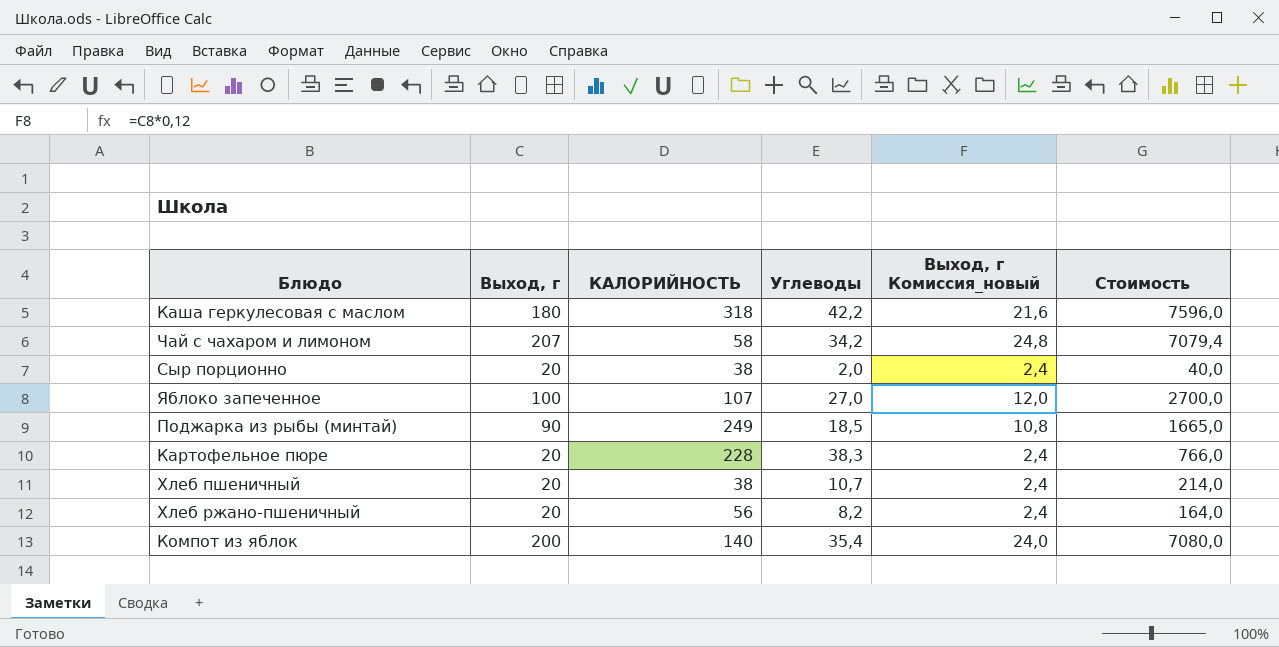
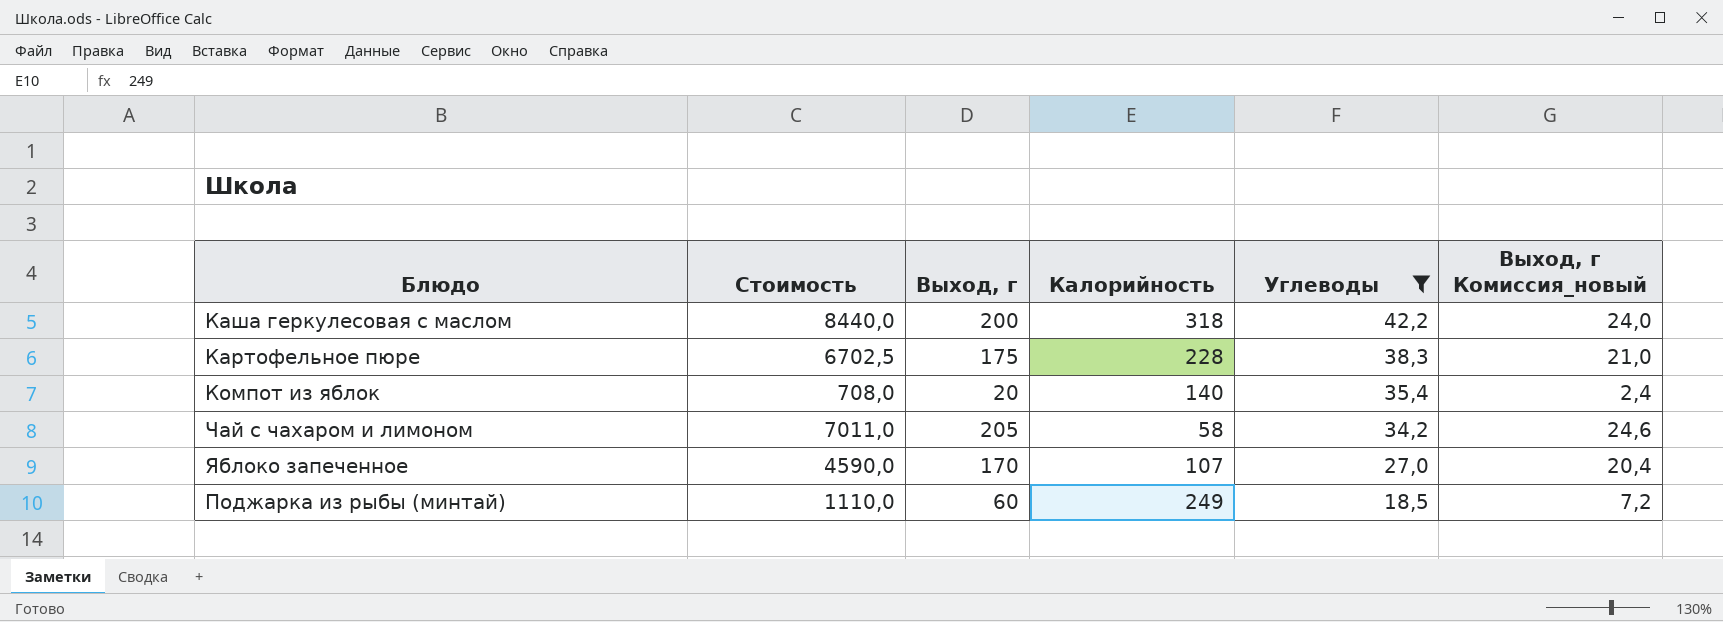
filter: none -> Углеводы >= 18,5
row order: none -> Углеводы descending
column Стоимость | position: 6 -> 2
column name: КАЛОРИЙНОСТЬ -> Калорийность
Каша геркулесовая с маслом | Стоимость: 7596,0 -> 8440,0
Каша геркулесовая с маслом | Выход, г: 180 -> 200
Каша геркулесовая с маслом | Выход, г Комиссия_новый: 21,6 -> 24,0
Картофельное пюре | Стоимость: 766,0 -> 6702,5
Картофельное пюре | Выход, г: 20 -> 175
Картофельное пюре | Выход, г Комиссия_новый: 2,4 -> 21,0
Компот из яблок | Стоимость: 7080,0 -> 708,0
Компот из яблок | Выход, г: 200 -> 20
Компот из яблок | Выход, г Комиссия_новый: 24,0 -> 2,4
Чай с чахаром и лимоном | Стоимость: 7079,4 -> 7011,0
Чай с чахаром и лимоном | Выход, г: 207 -> 205
Чай с чахаром и лимоном | Выход, г Комиссия_новый: 24,8 -> 24,6
Яблоко запеченное | Стоимость: 2700,0 -> 4590,0
Яблоко запеченное | Выход, г: 100 -> 170
Яблоко запеченное | Выход, г Комиссия_новый: 12,0 -> 20,4
Поджарка из рыбы (минтай) | Стоимость: 1665,0 -> 1110,0
Поджарка из рыбы (минтай) | Выход, г: 90 -> 60
Поджарка из рыбы (минтай) | Выход, г Комиссия_новый: 10,8 -> 7,2

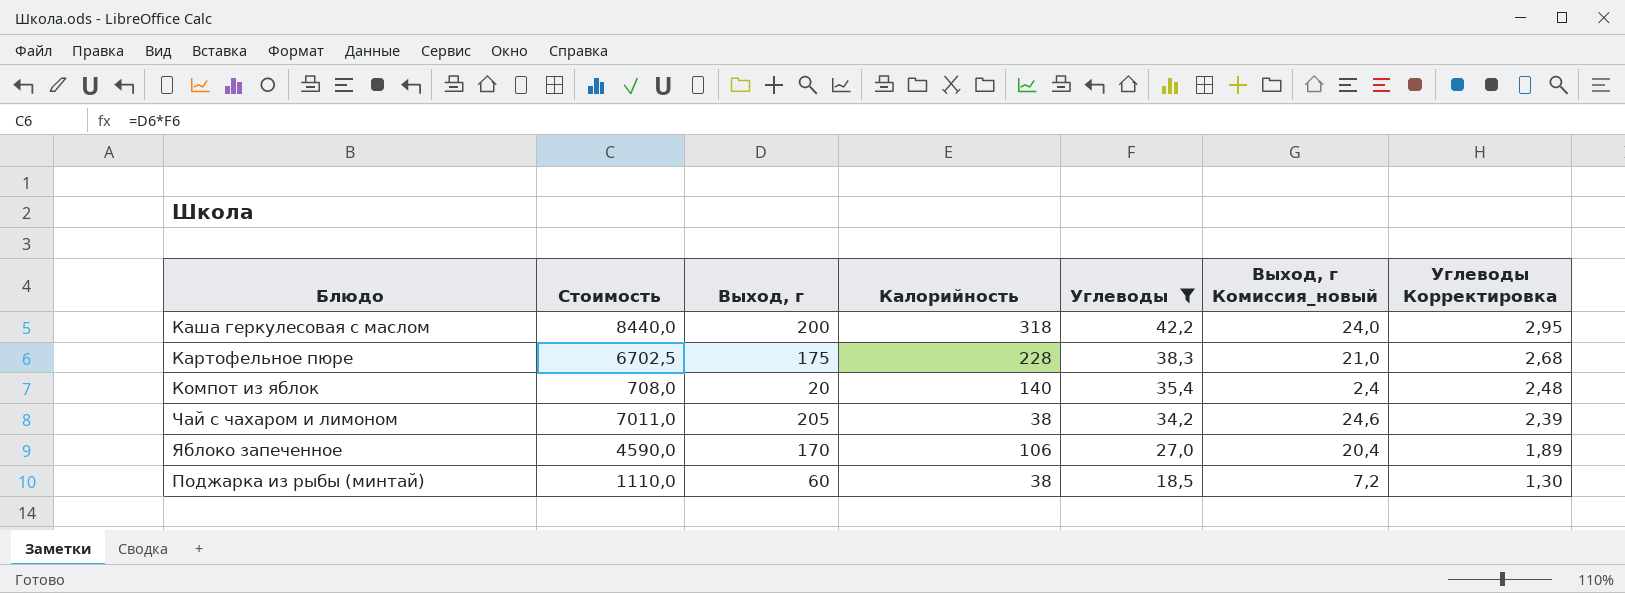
column Углеводы Корректировка | formula: none -> [Углеводы] * 0,07
Чай с чахаром и лимоном | Калорийность: 58 -> 38
Яблоко запеченное | Калорийность: 107 -> 106
Поджарка из рыбы (минтай) | Калорийность: 249 -> 38

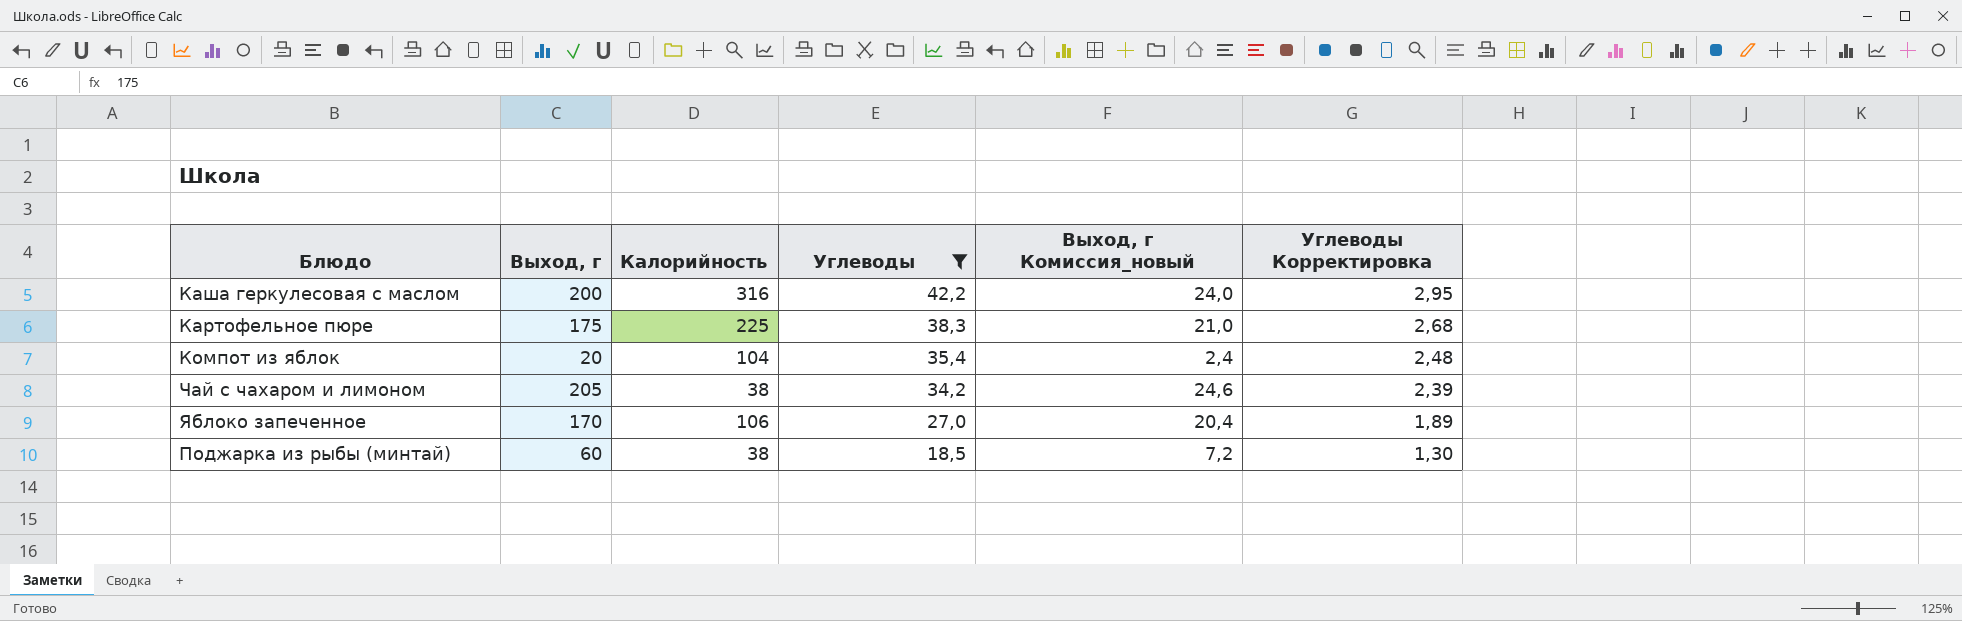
column Стоимость | formula: [Выход, г] * [Углеводы] -> none
Каша геркулесовая с маслом | Калорийность: 318 -> 316
Картофельное пюре | Калорийность: 228 -> 225
Компот из яблок | Калорийность: 140 -> 104

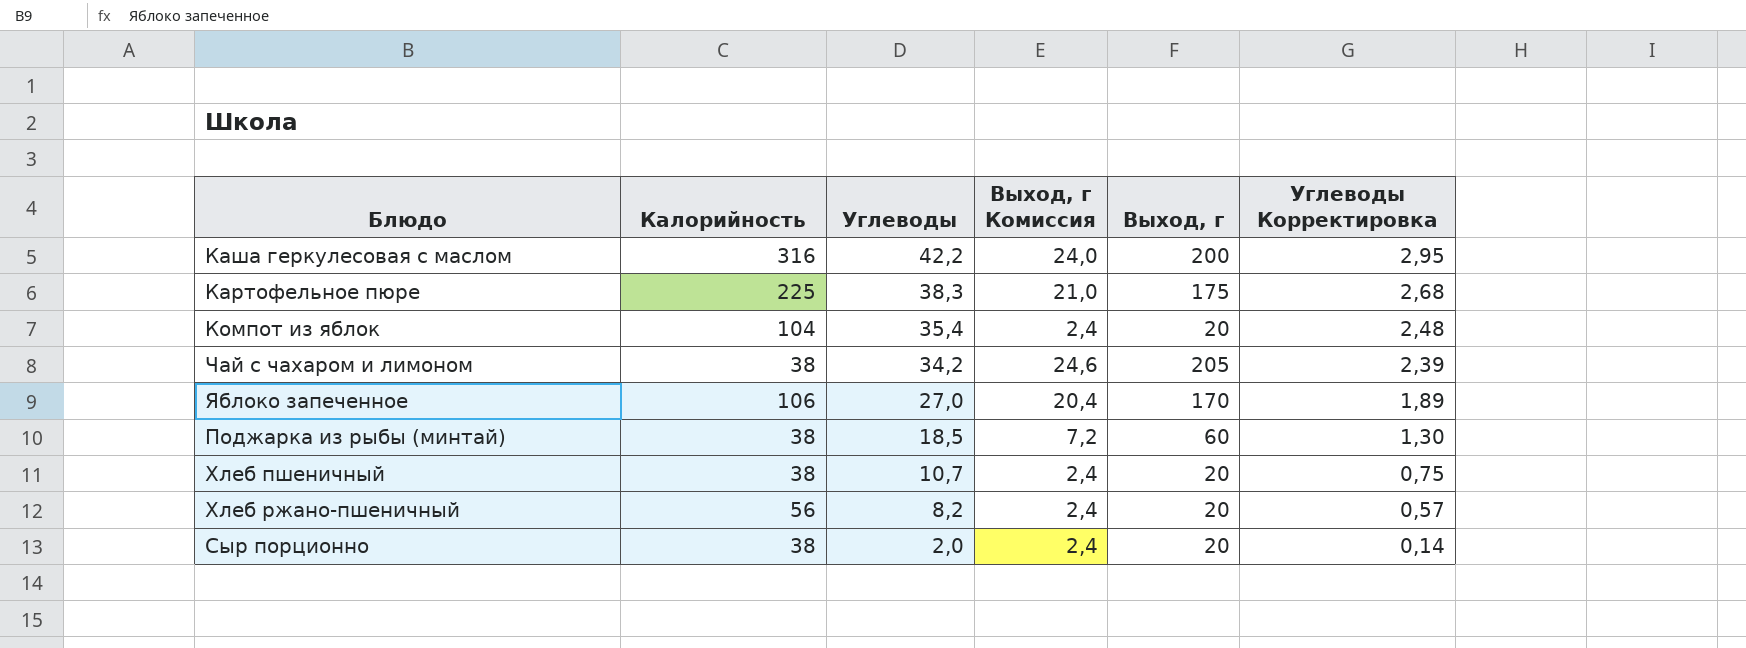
filter: Углеводы >= 18,5 -> none
column name: Выход, г Комиссия_новый -> Выход, г Комиссия
column Выход, г | position: 2 -> 5

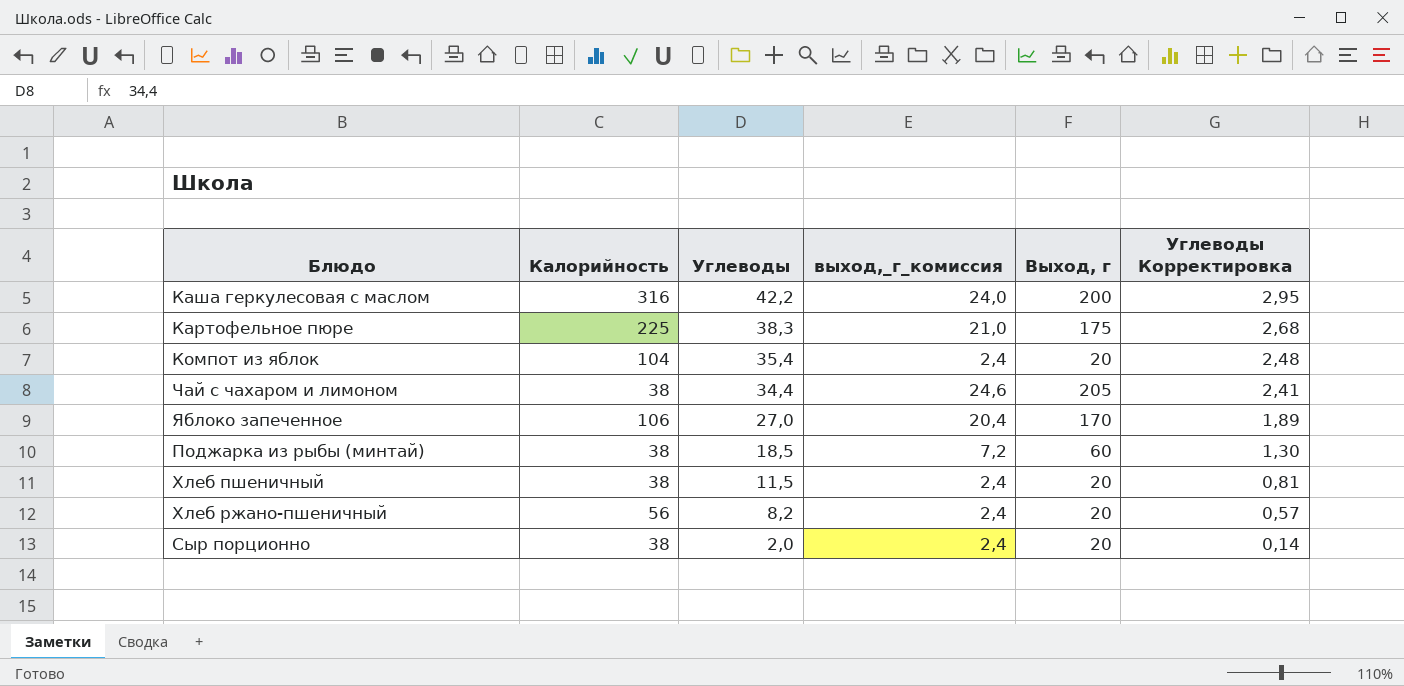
column name: Выход, г Комиссия -> выход,_г_комиссия
Чай с чахаром и лимоном | Углеводы: 34,2 -> 34,4
Чай с чахаром и лимоном | Углеводы Корректировка: 2,39 -> 2,41
Хлеб пшеничный | Углеводы: 10,7 -> 11,5
Хлеб пшеничный | Углеводы Корректировка: 0,75 -> 0,81

